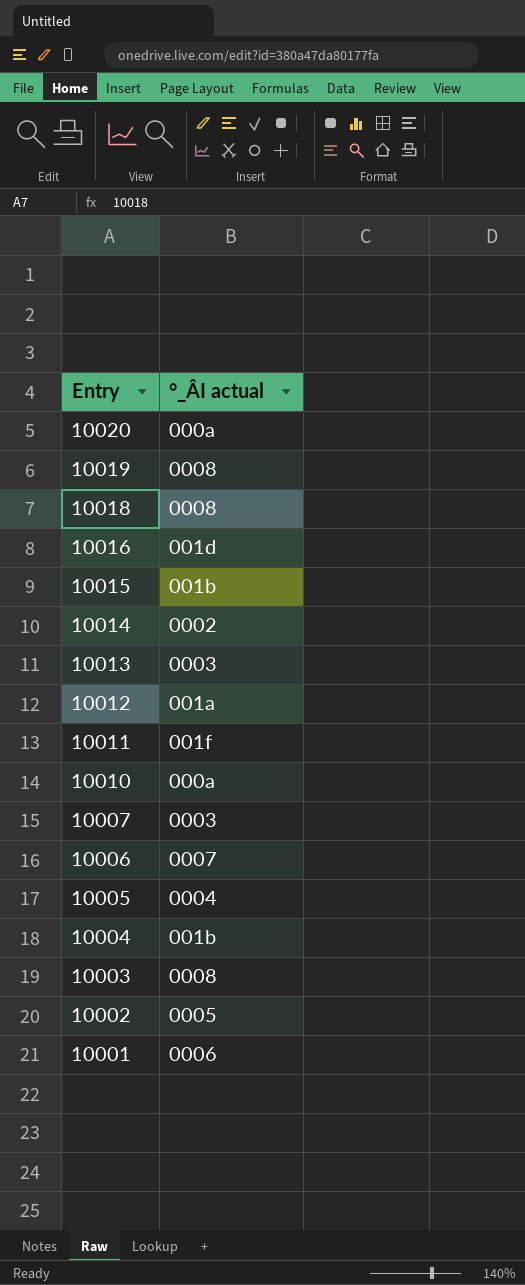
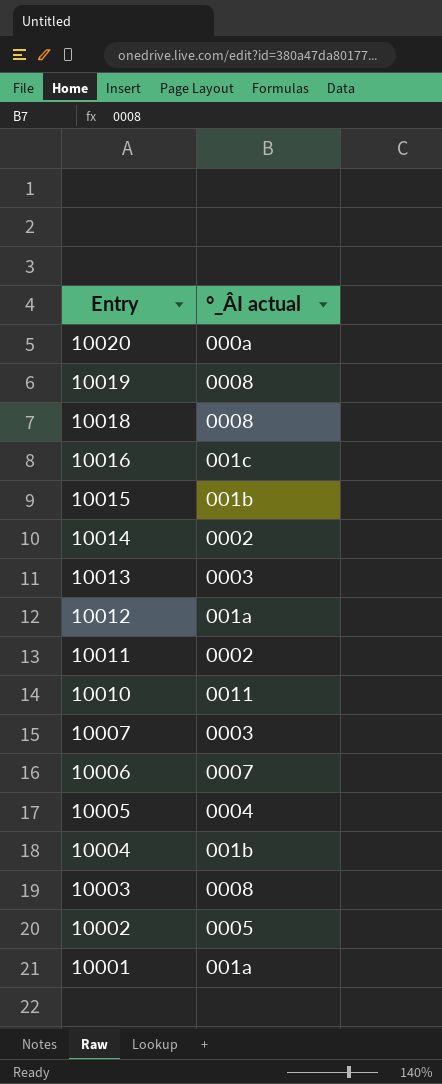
10016 | °_ÂI actual: 001d -> 001c
10011 | °_ÂI actual: 001f -> 0002
10010 | °_ÂI actual: 000a -> 0011
10001 | °_ÂI actual: 0006 -> 001a

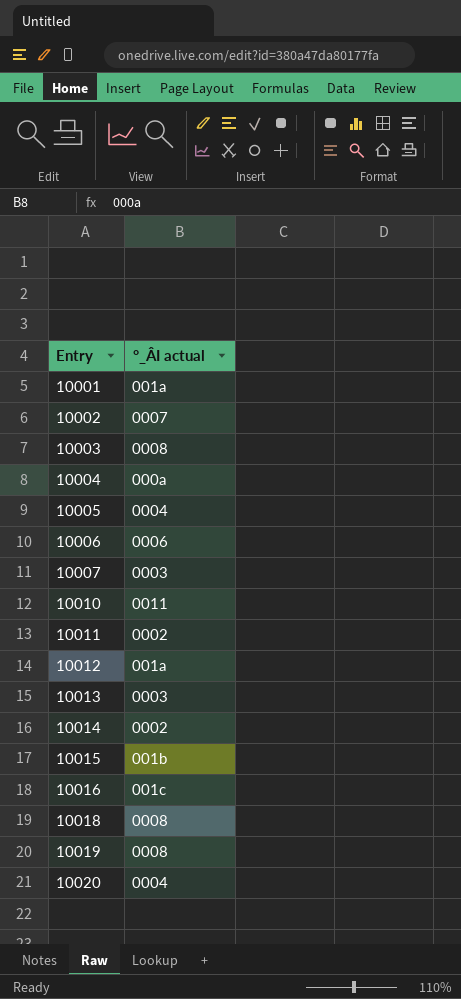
row order: Entry descending -> Entry ascending
10002 | °_ÂI actual: 0005 -> 0007
10004 | °_ÂI actual: 001b -> 000a
10006 | °_ÂI actual: 0007 -> 0006
10020 | °_ÂI actual: 000a -> 0004

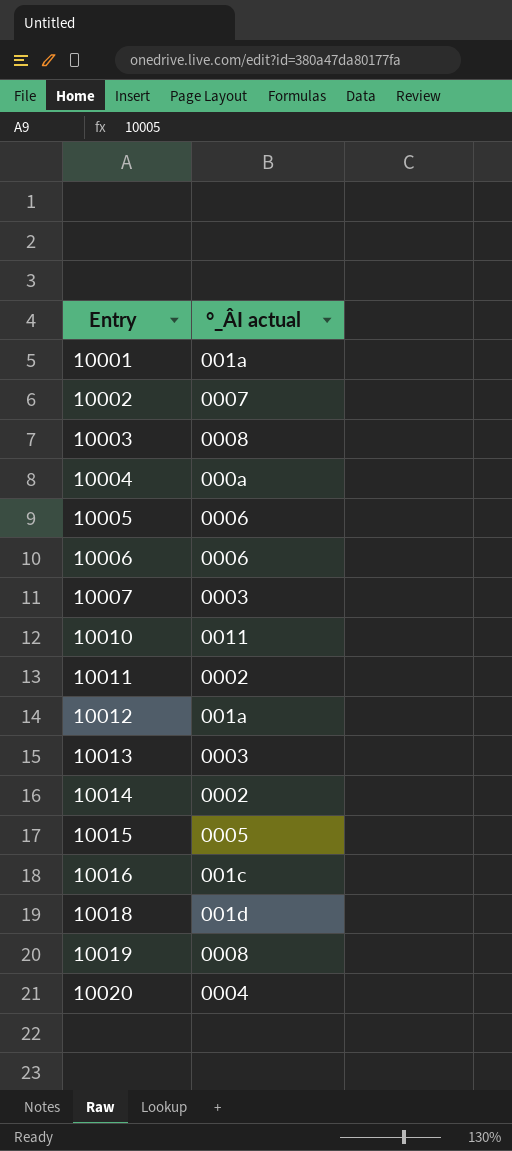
10005 | °_ÂI actual: 0004 -> 0006
10015 | °_ÂI actual: 001b -> 0005
10018 | °_ÂI actual: 0008 -> 001d

